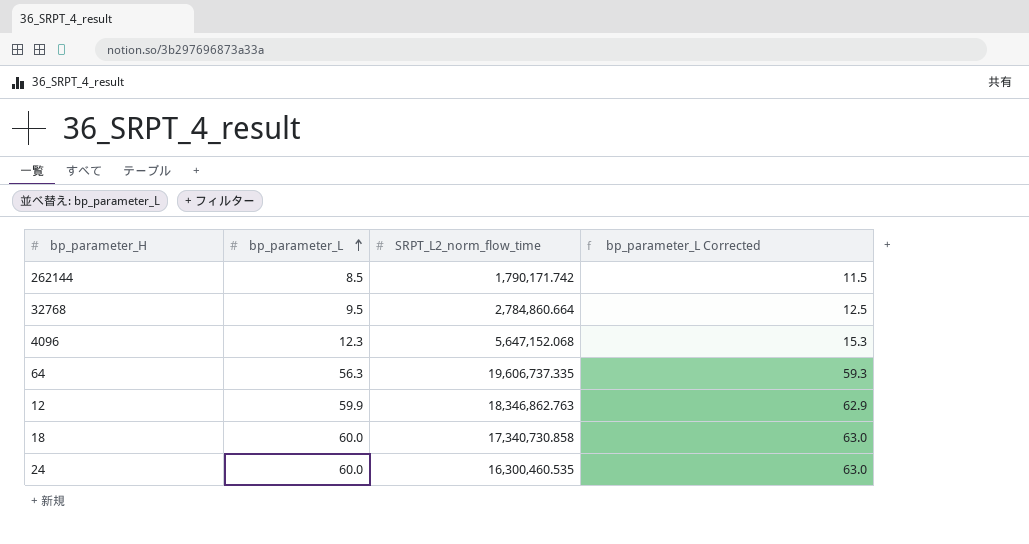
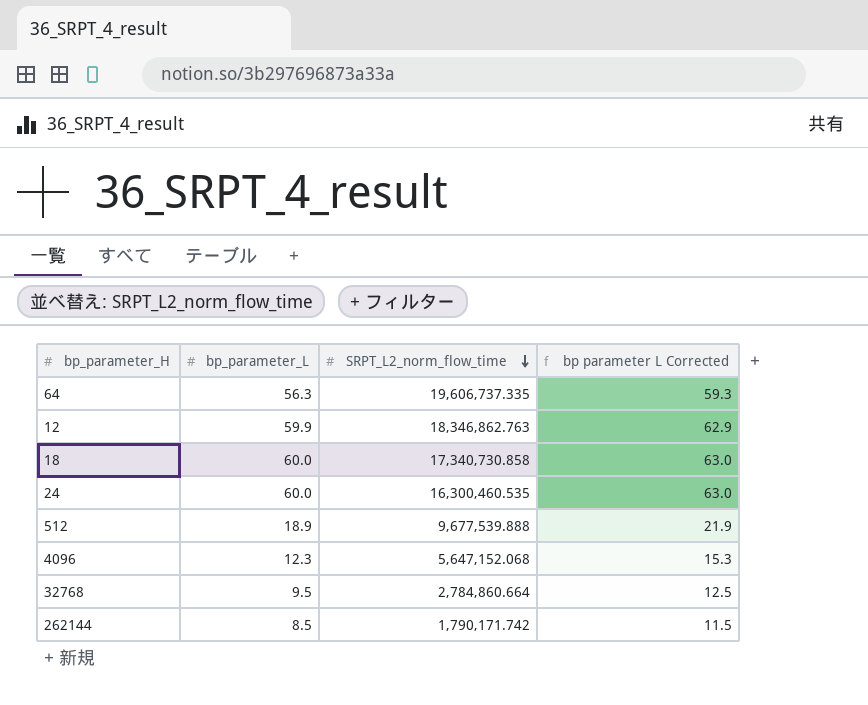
row order: bp_parameter_L ascending -> SRPT_L2_norm_flow_time descending
column name: bp_parameter_L Corrected -> bp parameter L Corrected
row 512: none -> 18.9 | 9,677,539.888 | 21.9

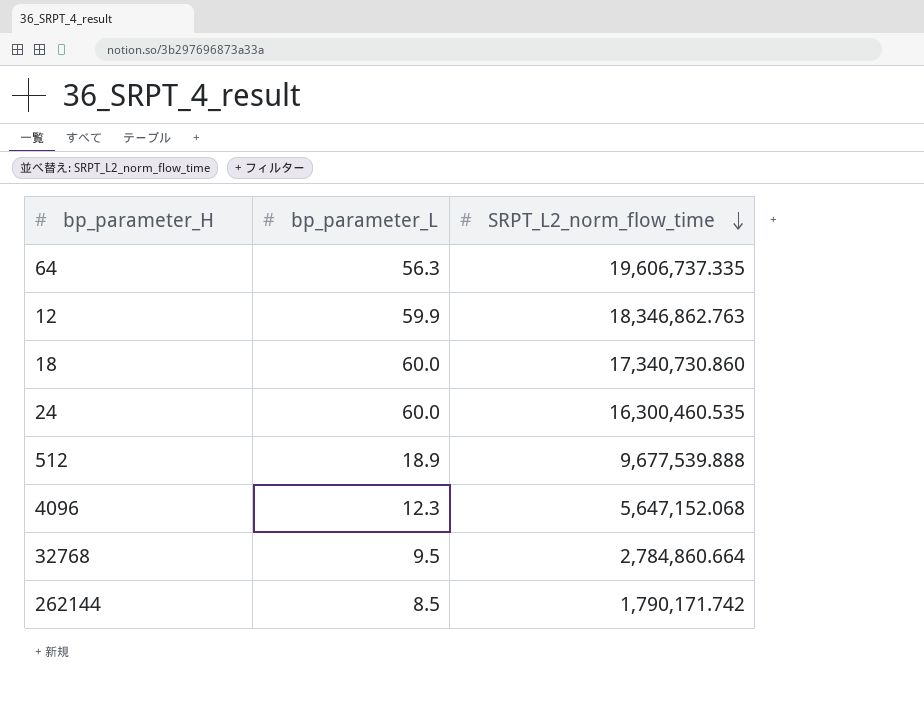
column bp parameter L Corrected | formula: [bp_parameter_L] + 3 -> none
18 | SRPT_L2_norm_flow_time: 17,340,730.858 -> 17,340,730.860

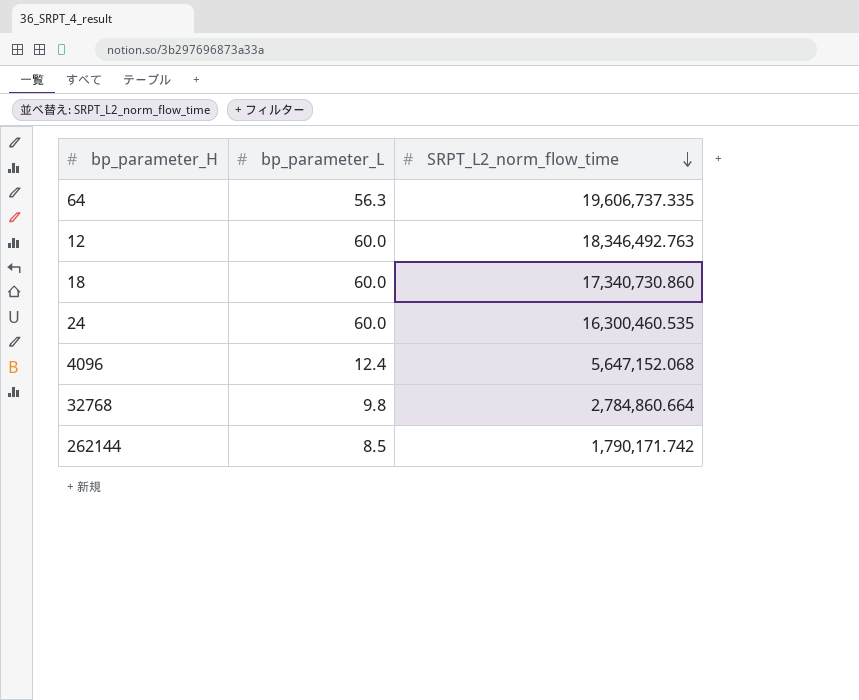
row 512: 18.9 | 9,677,539.888 -> none
12 | bp_parameter_L: 59.9 -> 60.0
12 | SRPT_L2_norm_flow_time: 18,346,862.763 -> 18,346,492.763
4096 | bp_parameter_L: 12.3 -> 12.4
32768 | bp_parameter_L: 9.5 -> 9.8

